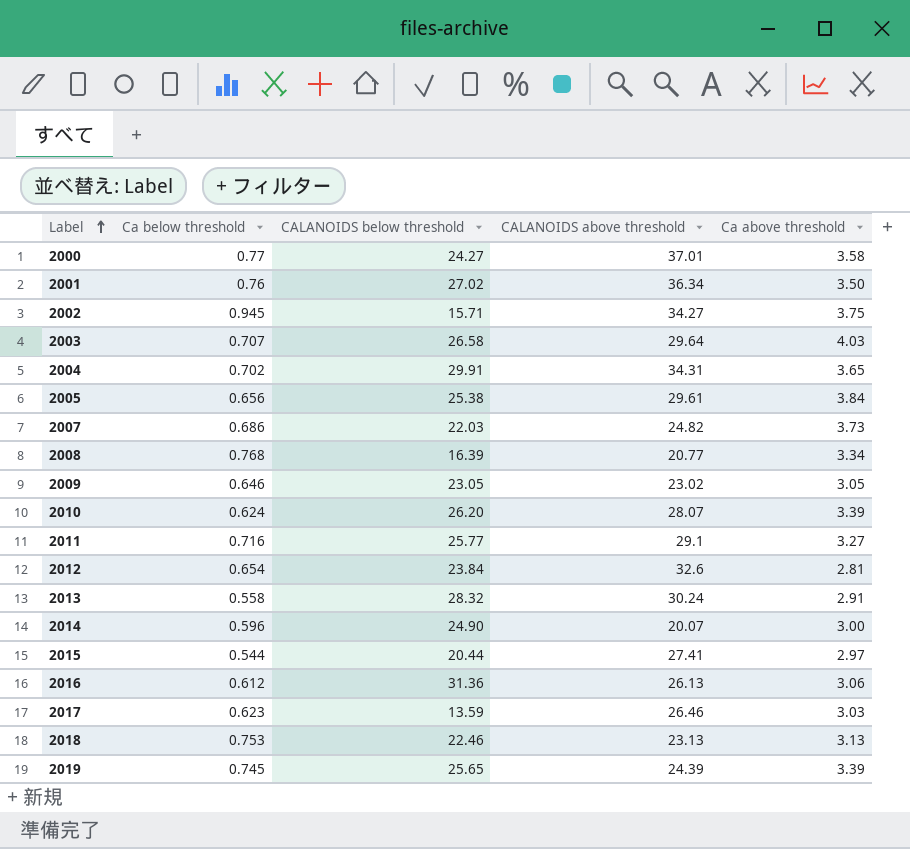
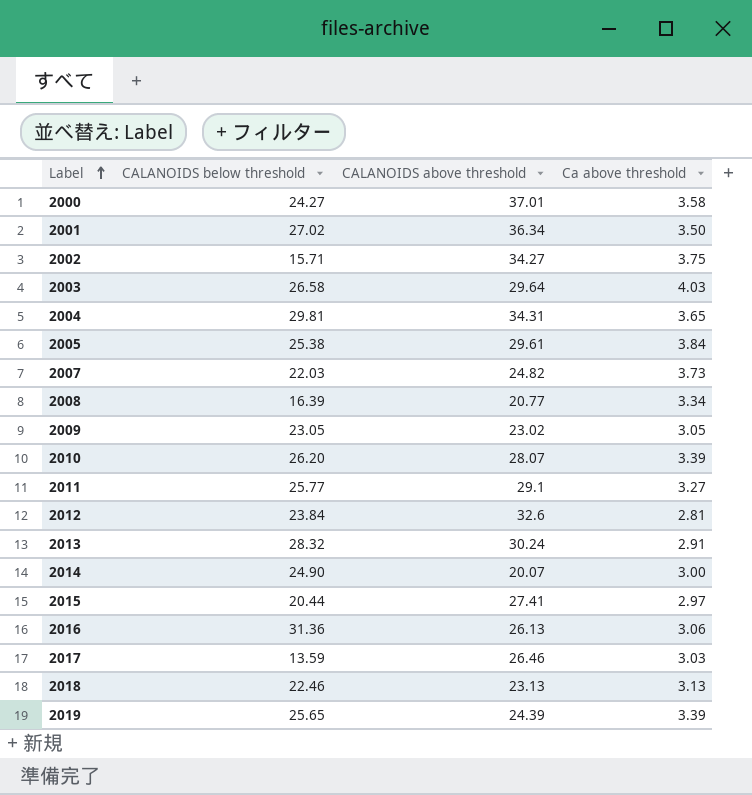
column Ca below threshold | position: 2 -> none
2004 | CALANOIDS below threshold: 29.91 -> 29.81

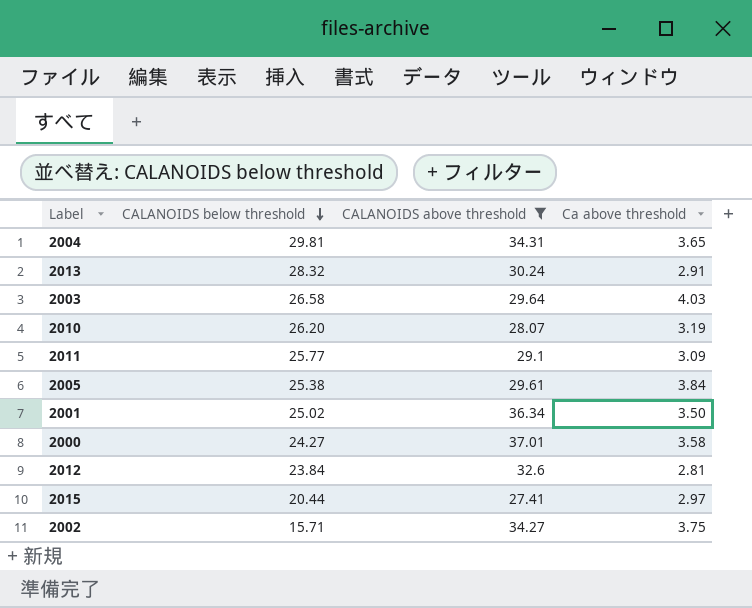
filter: none -> CALANOIDS above threshold >= 27.41
row order: Label ascending -> CALANOIDS below threshold descending
2010 | Ca above threshold: 3.39 -> 3.19
2011 | Ca above threshold: 3.27 -> 3.09
2001 | CALANOIDS below threshold: 27.02 -> 25.02

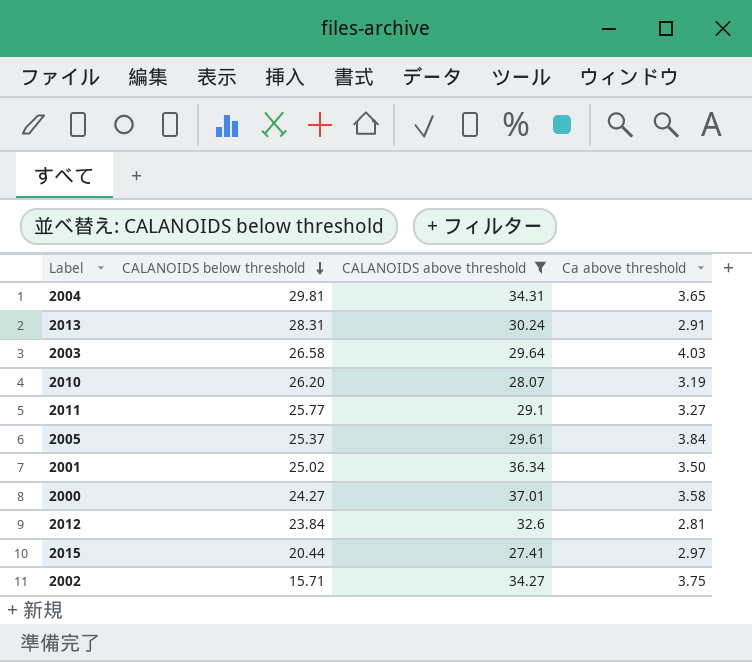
2013 | CALANOIDS below threshold: 28.32 -> 28.31
2011 | Ca above threshold: 3.09 -> 3.27
2005 | CALANOIDS below threshold: 25.38 -> 25.37

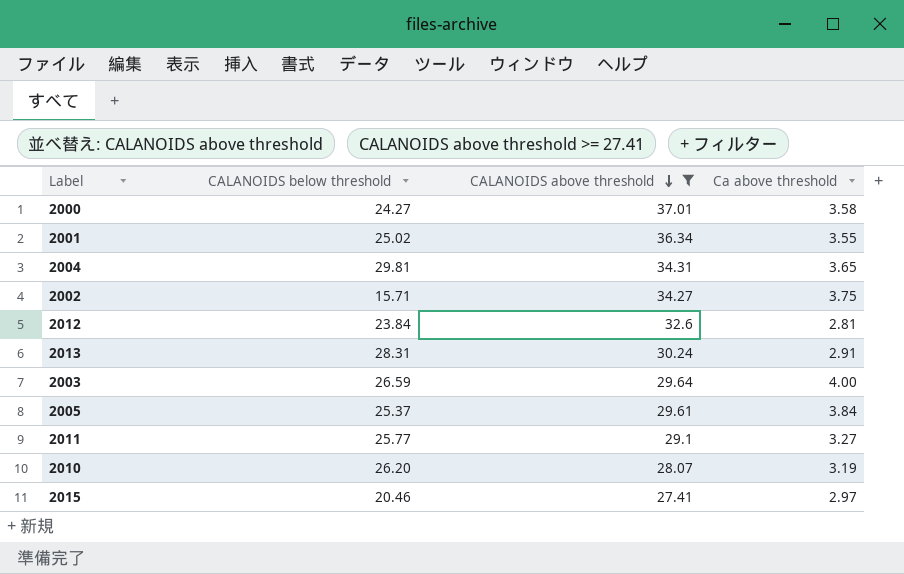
row order: CALANOIDS below threshold descending -> CALANOIDS above threshold descending
2001 | Ca above threshold: 3.50 -> 3.55
2003 | CALANOIDS below threshold: 26.58 -> 26.59
2003 | Ca above threshold: 4.03 -> 4.00
2015 | CALANOIDS below threshold: 20.44 -> 20.46

